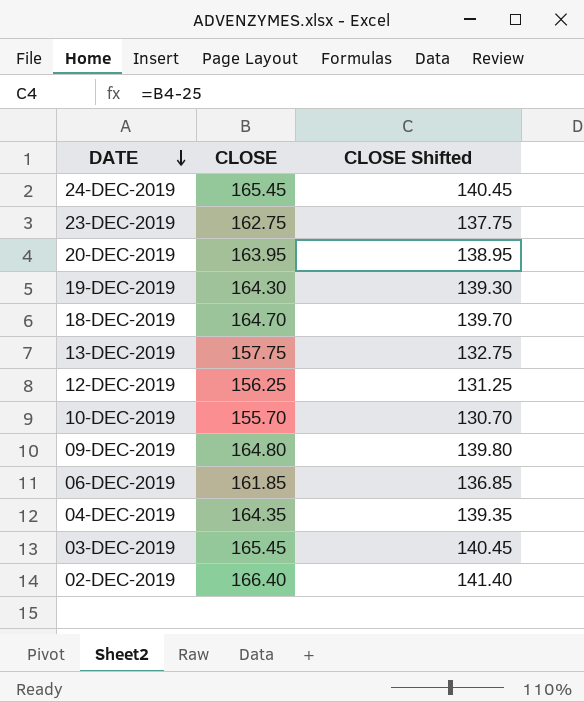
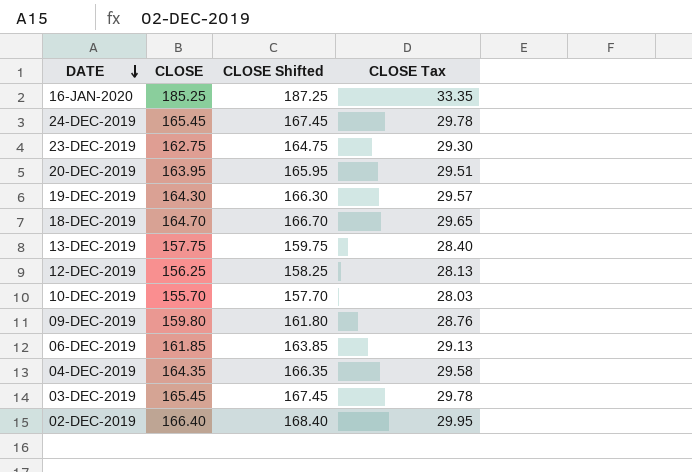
column CLOSE Shifted | formula: [CLOSE] - 25 -> [CLOSE] + 2
column CLOSE Tax | formula: none -> [CLOSE] * 0.18
row 16-JAN-2020: none -> 185.25 | 187.25 | 33.35
09-DEC-2019 | CLOSE: 164.80 -> 159.80

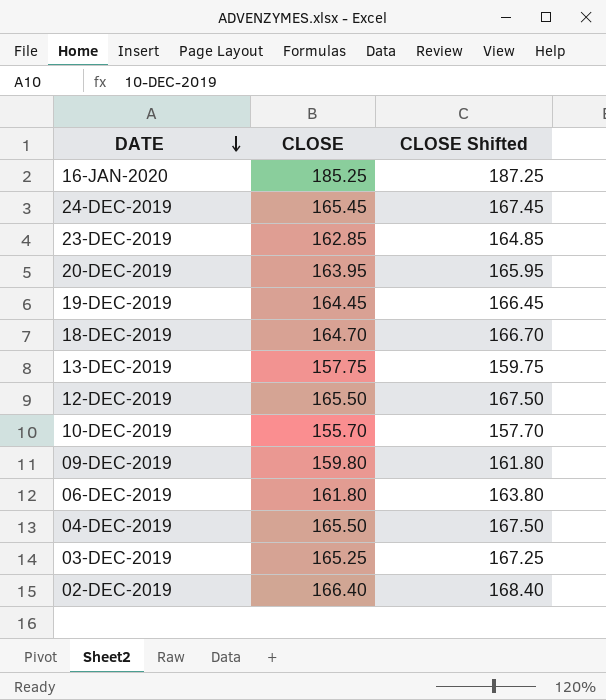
column CLOSE Tax | formula: [CLOSE] * 0.18 -> none
23-DEC-2019 | CLOSE: 162.75 -> 162.85
23-DEC-2019 | CLOSE Shifted: 164.75 -> 164.85
19-DEC-2019 | CLOSE: 164.30 -> 164.45
19-DEC-2019 | CLOSE Shifted: 166.30 -> 166.45
12-DEC-2019 | CLOSE: 156.25 -> 165.50
12-DEC-2019 | CLOSE Shifted: 158.25 -> 167.50
06-DEC-2019 | CLOSE: 161.85 -> 161.80
06-DEC-2019 | CLOSE Shifted: 163.85 -> 163.80
04-DEC-2019 | CLOSE: 164.35 -> 165.50
04-DEC-2019 | CLOSE Shifted: 166.35 -> 167.50
03-DEC-2019 | CLOSE: 165.45 -> 165.25
03-DEC-2019 | CLOSE Shifted: 167.45 -> 167.25

